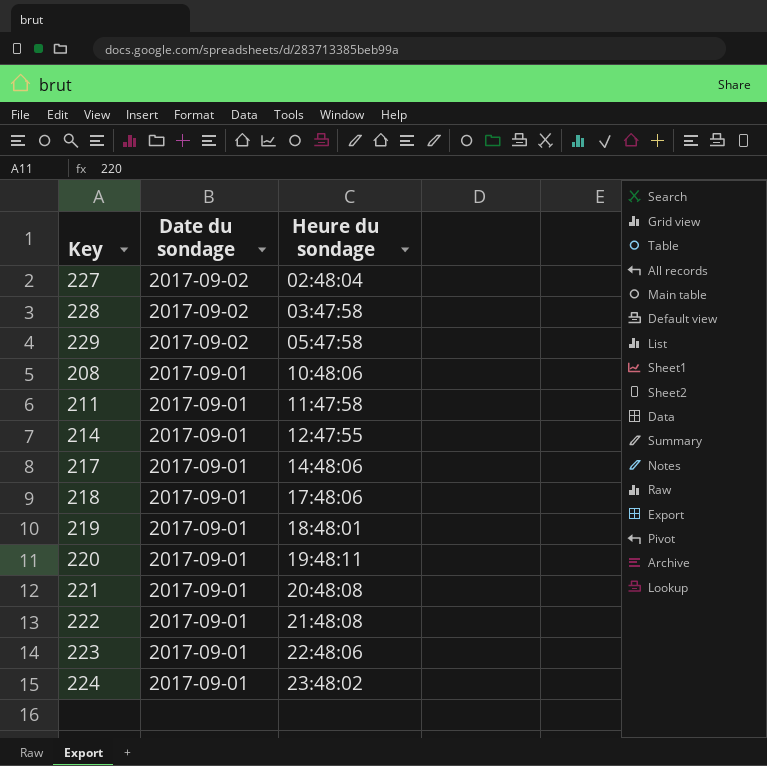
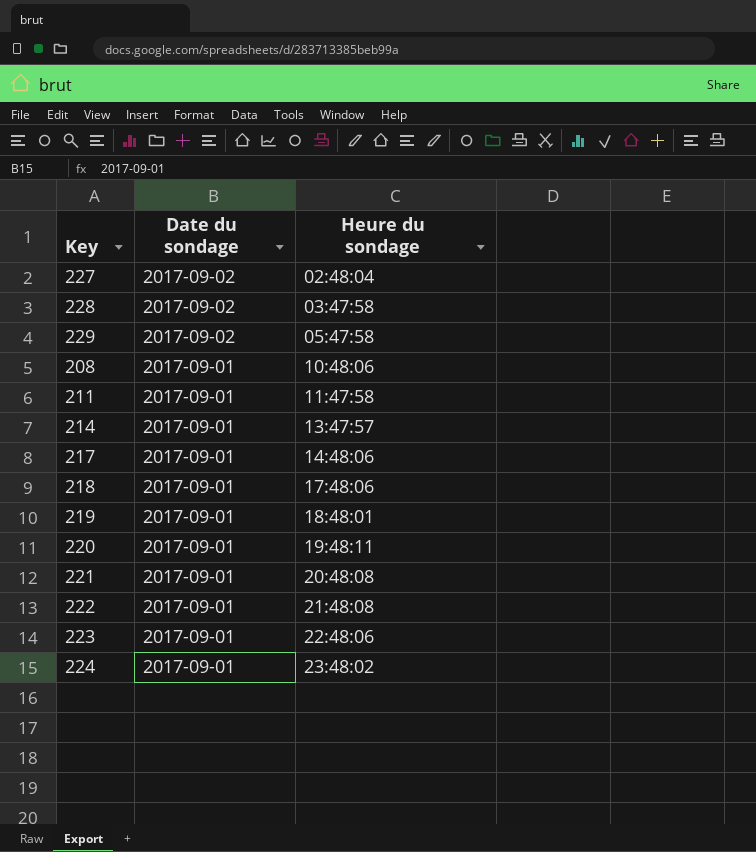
214 | Heure du sondage: 12:47:55 -> 13:47:57

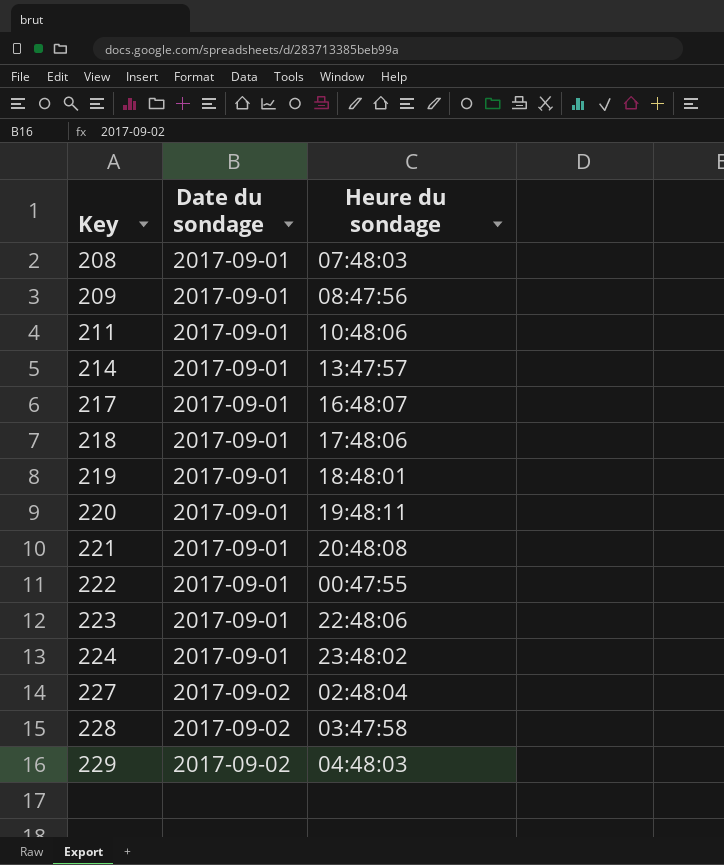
row order: Date du sondage descending -> Key ascending
208 | Heure du sondage: 10:48:06 -> 07:48:03
row 209: none -> 2017-09-01 | 08:47:56
211 | Heure du sondage: 11:47:58 -> 10:48:06
217 | Heure du sondage: 14:48:06 -> 16:48:07
222 | Heure du sondage: 21:48:08 -> 00:47:55
229 | Heure du sondage: 05:47:58 -> 04:48:03

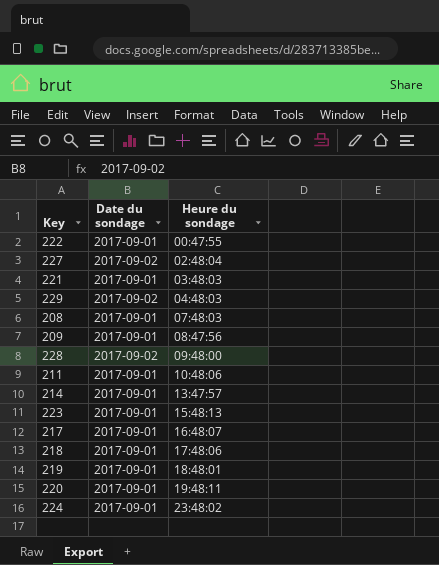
row order: Key ascending -> Heure du sondage ascending
221 | Heure du sondage: 20:48:08 -> 03:48:03
228 | Heure du sondage: 03:47:58 -> 09:48:00
223 | Heure du sondage: 22:48:06 -> 15:48:13

